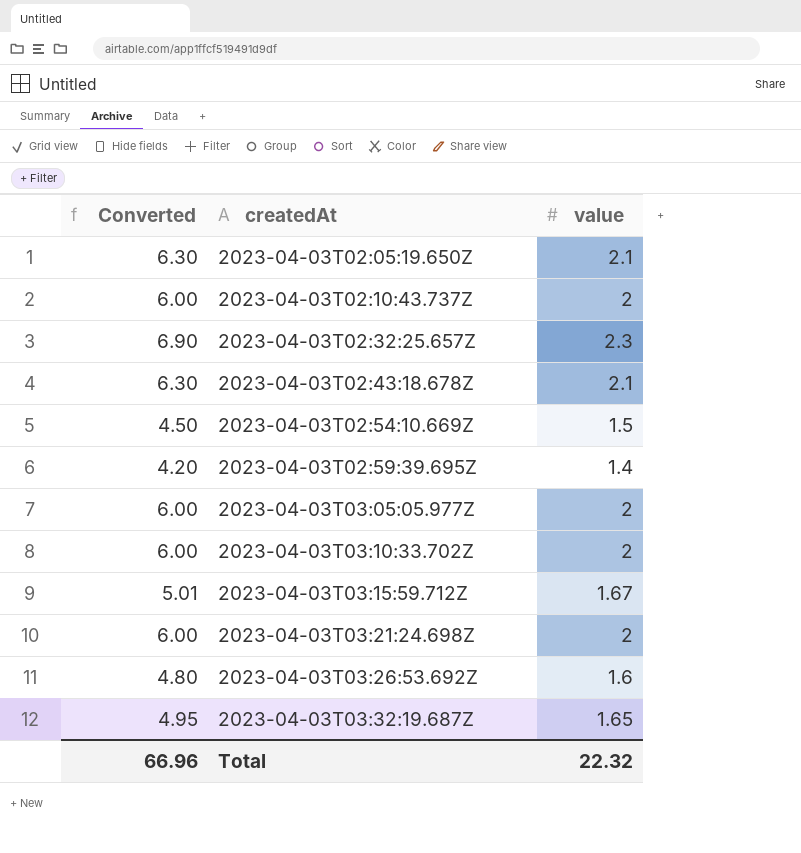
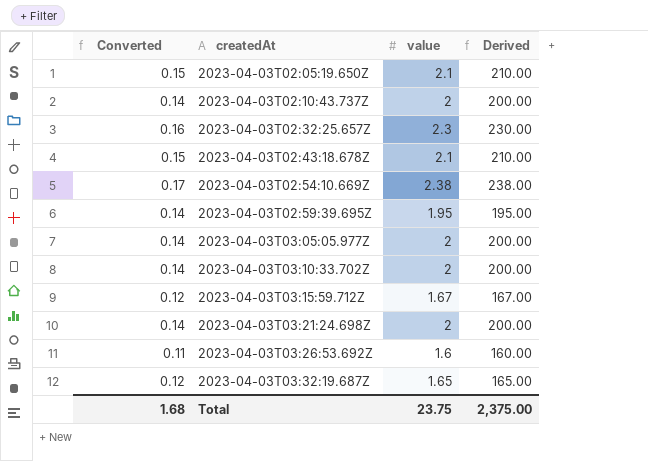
column Converted | formula: [value] * 3 -> [value] * 0.07
column Derived | formula: none -> [value] * 100
2023-04-03T02:54:10.669Z | value: 1.5 -> 2.38
2023-04-03T02:59:39.695Z | value: 1.4 -> 1.95
Total | Converted: 66.96 -> 1.68
Total | value: 22.32 -> 23.75

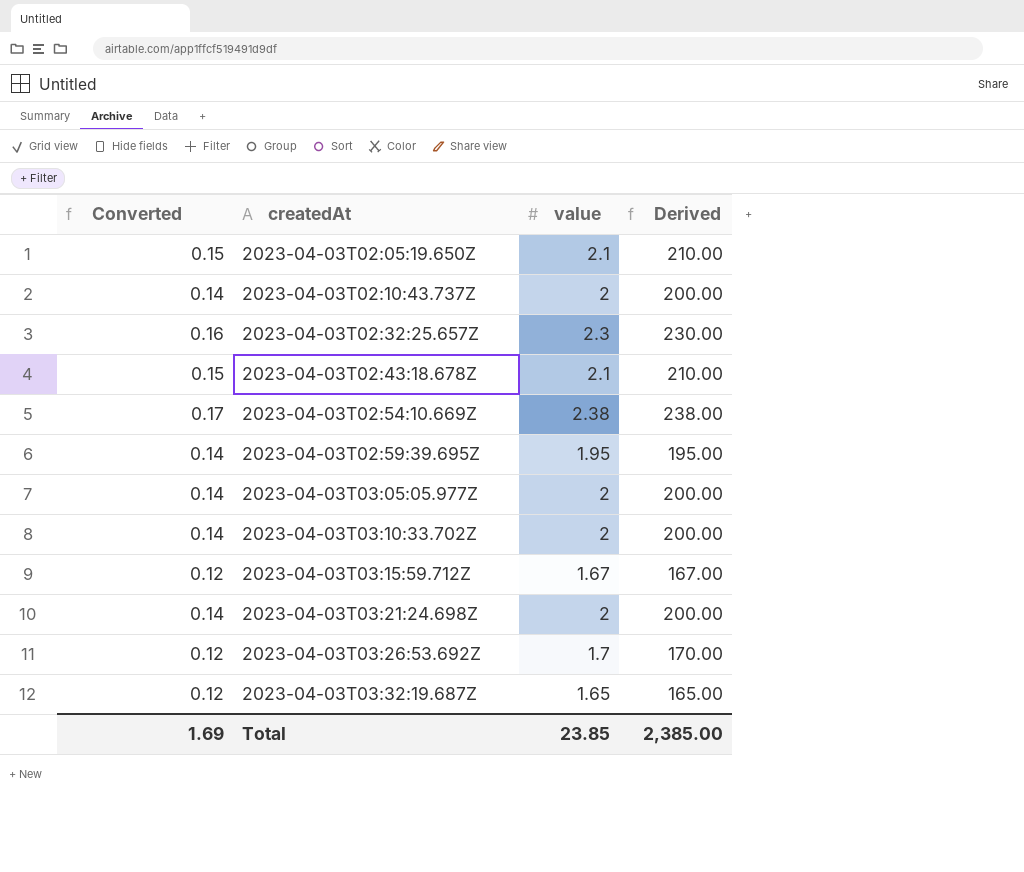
2023-04-03T03:26:53.692Z | Converted: 0.11 -> 0.12
2023-04-03T03:26:53.692Z | value: 1.6 -> 1.7
2023-04-03T03:26:53.692Z | Derived: 160.00 -> 170.00
Total | Converted: 1.68 -> 1.69
Total | value: 23.75 -> 23.85
Total | Derived: 2,375.00 -> 2,385.00

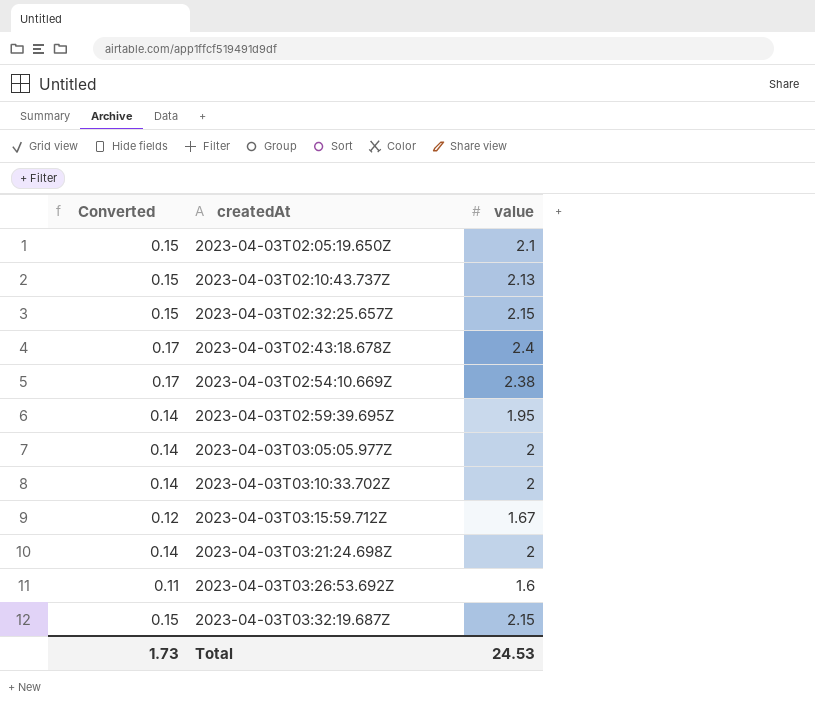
column Derived | formula: [value] * 100 -> none
2023-04-03T02:10:43.737Z | Converted: 0.14 -> 0.15
2023-04-03T02:10:43.737Z | value: 2 -> 2.13
2023-04-03T02:32:25.657Z | Converted: 0.16 -> 0.15
2023-04-03T02:32:25.657Z | value: 2.3 -> 2.15
2023-04-03T02:43:18.678Z | Converted: 0.15 -> 0.17
2023-04-03T02:43:18.678Z | value: 2.1 -> 2.4
2023-04-03T03:26:53.692Z | Converted: 0.12 -> 0.11
2023-04-03T03:26:53.692Z | value: 1.7 -> 1.6
2023-04-03T03:32:19.687Z | Converted: 0.12 -> 0.15
2023-04-03T03:32:19.687Z | value: 1.65 -> 2.15
Total | Converted: 1.69 -> 1.73
Total | value: 23.85 -> 24.53

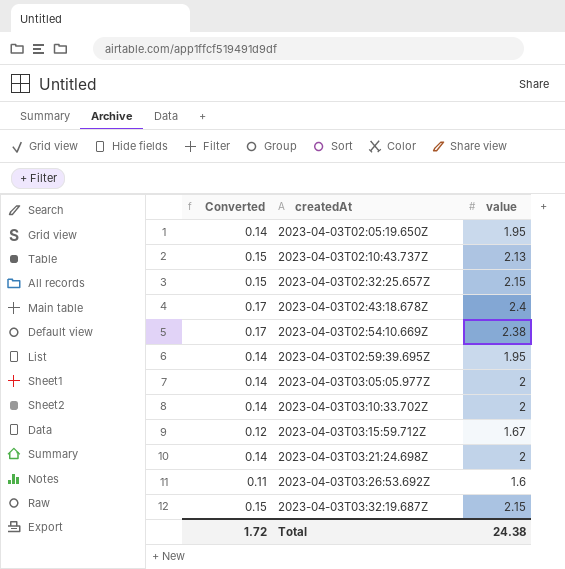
2023-04-03T02:05:19.650Z | Converted: 0.15 -> 0.14
2023-04-03T02:05:19.650Z | value: 2.1 -> 1.95
Total | Converted: 1.73 -> 1.72
Total | value: 24.53 -> 24.38

